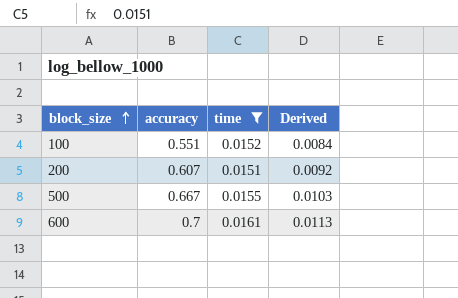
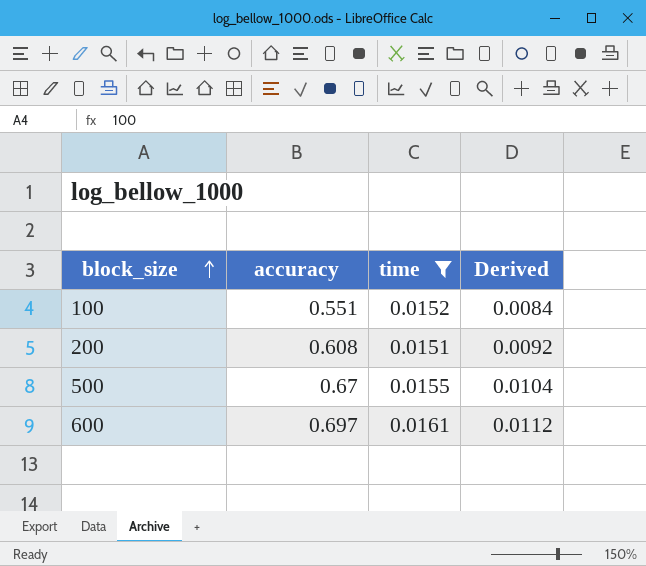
200 | accuracy: 0.607 -> 0.608
500 | accuracy: 0.667 -> 0.67
500 | Derived: 0.0103 -> 0.0104
600 | accuracy: 0.7 -> 0.697
600 | Derived: 0.0113 -> 0.0112

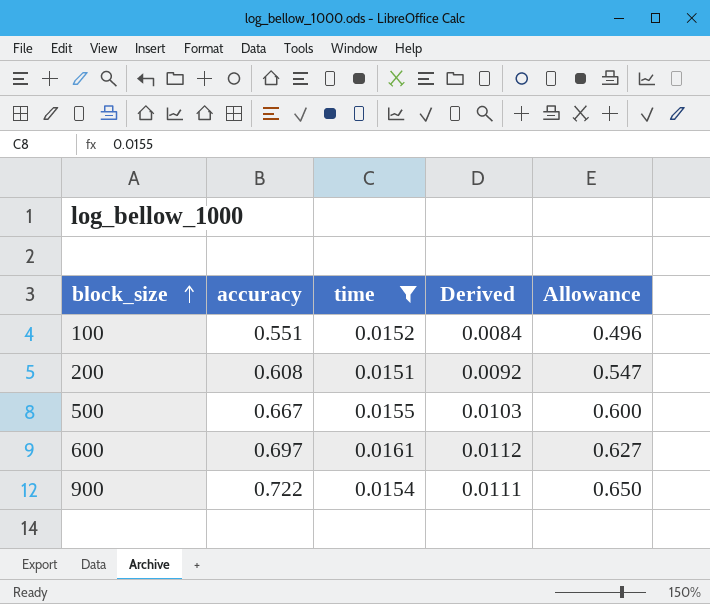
column Allowance | formula: none -> [accuracy] * 0.9
500 | accuracy: 0.67 -> 0.667
500 | Derived: 0.0104 -> 0.0103
row 900: none -> 0.722 | 0.0154 | 0.0111 | 0.650

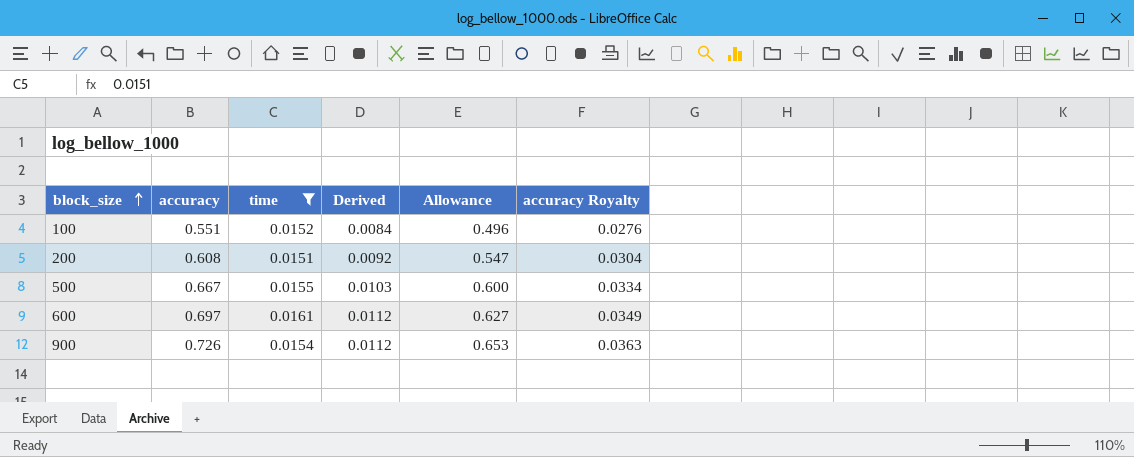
column accuracy Royalty | formula: none -> [accuracy] * 0.05
900 | accuracy: 0.722 -> 0.726
900 | Derived: 0.0111 -> 0.0112
900 | Allowance: 0.650 -> 0.653

